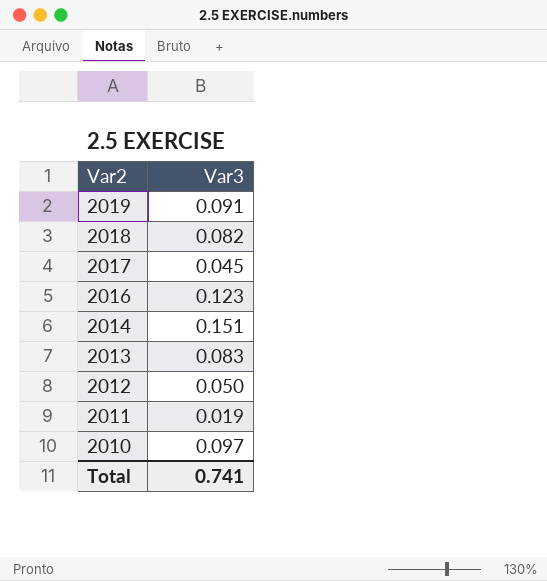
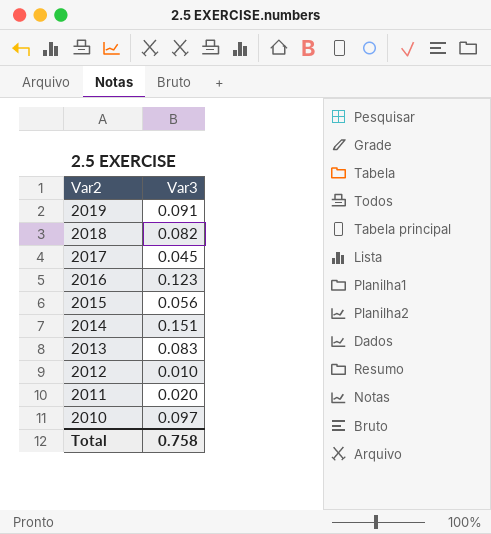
row 2015: none -> 0.056
2012 | Var3: 0.050 -> 0.010
2011 | Var3: 0.019 -> 0.020
Total | Var3: 0.741 -> 0.758

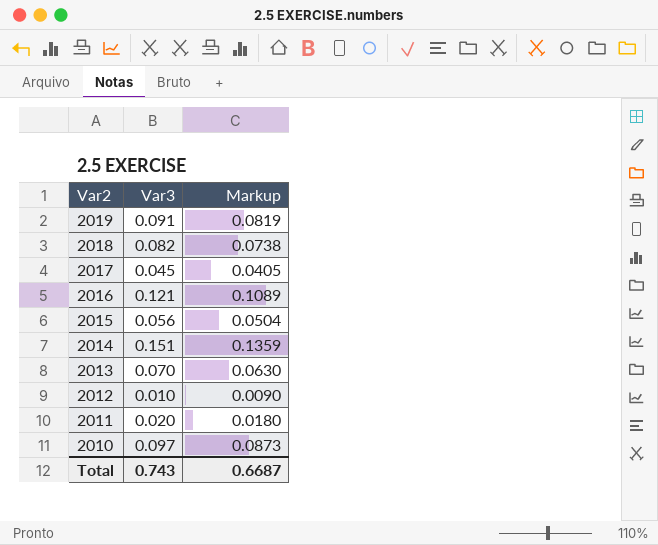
column Markup | formula: none -> [Var3] * 0.9
2016 | Var3: 0.123 -> 0.121
2013 | Var3: 0.083 -> 0.070
Total | Var3: 0.758 -> 0.743

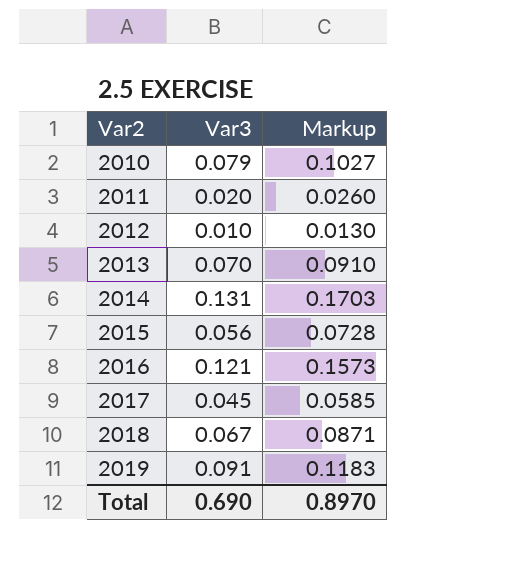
row order: Var2 descending -> Var2 ascending
column Markup | formula: [Var3] * 0.9 -> [Var3] * 1.3
2010 | Var3: 0.097 -> 0.079
2014 | Var3: 0.151 -> 0.131
2018 | Var3: 0.082 -> 0.067
Total | Var3: 0.743 -> 0.690
Total | Markup: 0.6687 -> 0.8970

